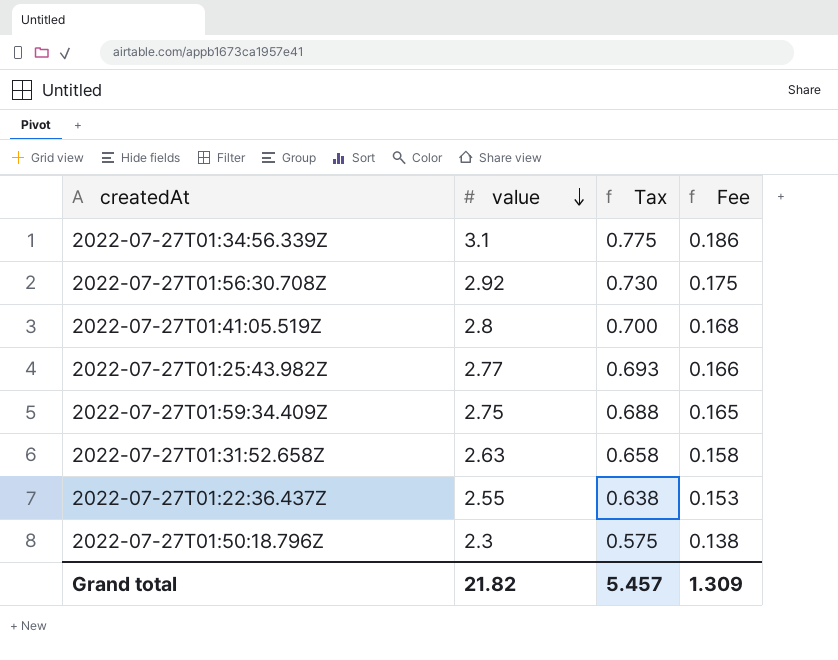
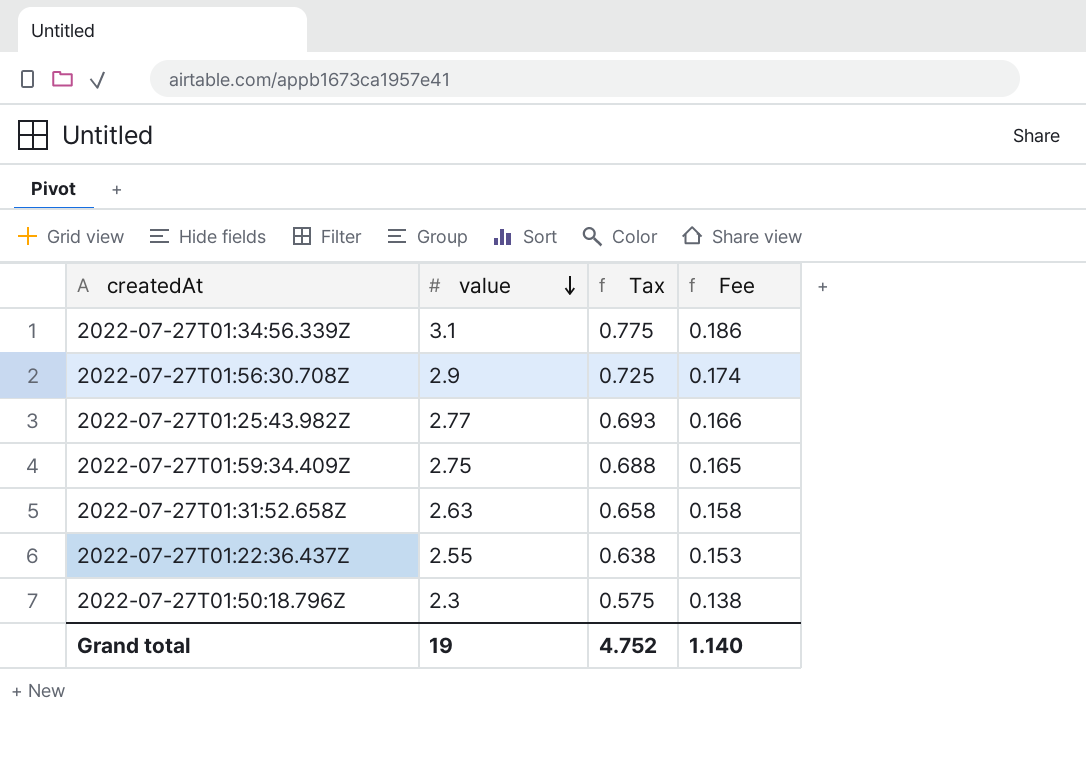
row 2022-07-27T01:41:05.519Z: 2.8 | 0.700 | 0.168 -> none
2022-07-27T01:56:30.708Z | value: 2.92 -> 2.9
2022-07-27T01:56:30.708Z | Tax: 0.730 -> 0.725
2022-07-27T01:56:30.708Z | Fee: 0.175 -> 0.174
Grand total | value: 21.82 -> 19
Grand total | Tax: 5.457 -> 4.752
Grand total | Fee: 1.309 -> 1.140

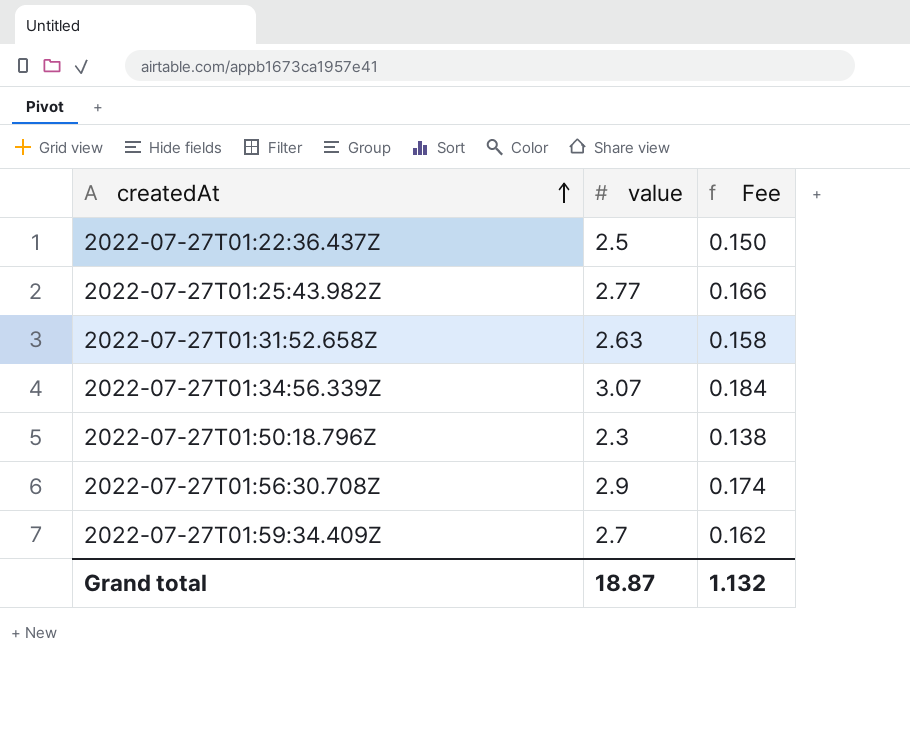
row order: value descending -> createdAt ascending
column Tax | formula: [value] * 0.25 -> none
2022-07-27T01:22:36.437Z | value: 2.55 -> 2.5
2022-07-27T01:22:36.437Z | Fee: 0.153 -> 0.150
2022-07-27T01:34:56.339Z | value: 3.1 -> 3.07
2022-07-27T01:34:56.339Z | Fee: 0.186 -> 0.184
2022-07-27T01:59:34.409Z | value: 2.75 -> 2.7
2022-07-27T01:59:34.409Z | Fee: 0.165 -> 0.162
Grand total | value: 19 -> 18.87
Grand total | Fee: 1.140 -> 1.132

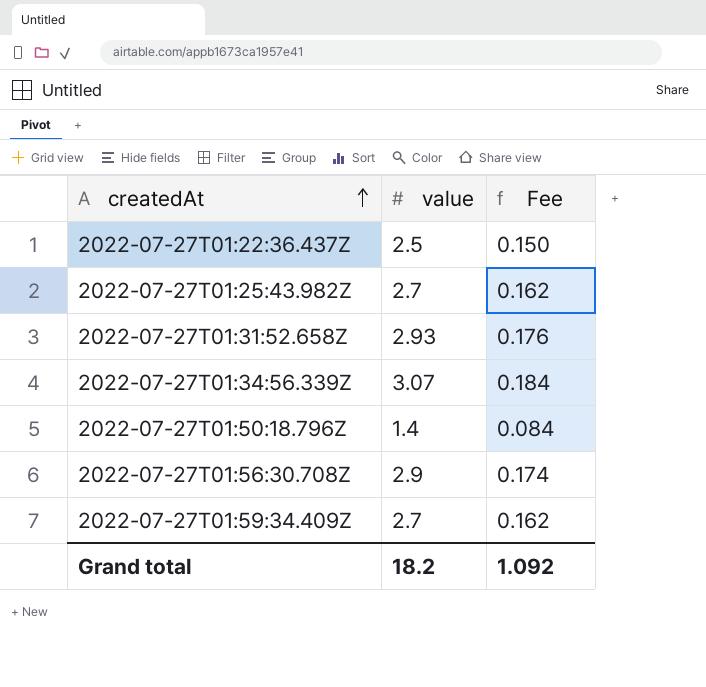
2022-07-27T01:25:43.982Z | value: 2.77 -> 2.7
2022-07-27T01:25:43.982Z | Fee: 0.166 -> 0.162
2022-07-27T01:31:52.658Z | value: 2.63 -> 2.93
2022-07-27T01:31:52.658Z | Fee: 0.158 -> 0.176
2022-07-27T01:50:18.796Z | value: 2.3 -> 1.4
2022-07-27T01:50:18.796Z | Fee: 0.138 -> 0.084
Grand total | value: 18.87 -> 18.2
Grand total | Fee: 1.132 -> 1.092

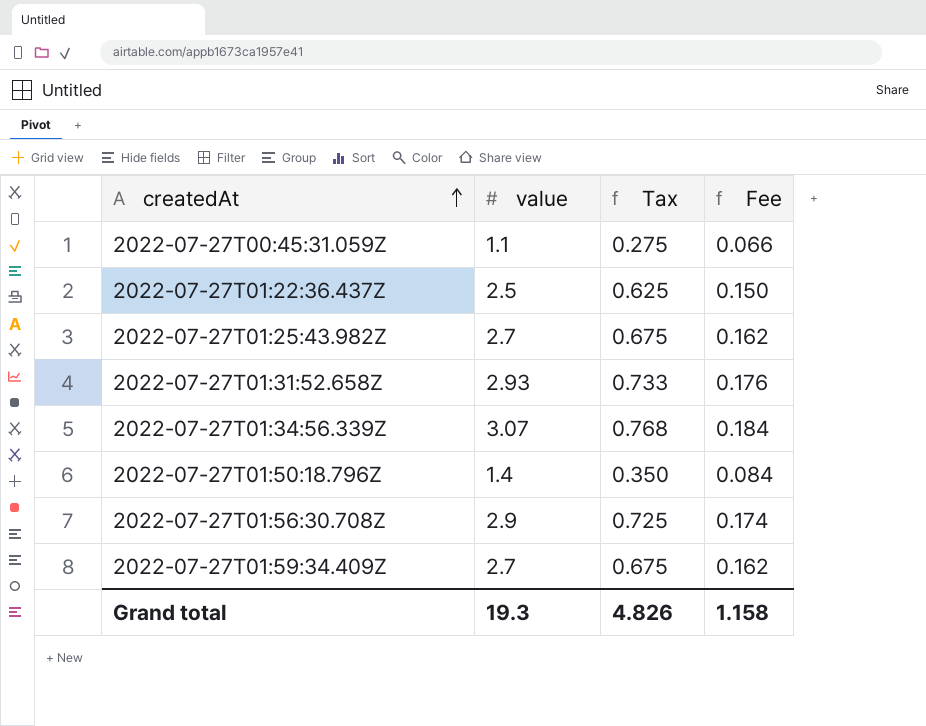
column Tax | formula: none -> [value] * 0.25
row 2022-07-27T00:45:31.059Z: none -> 1.1 | 0.275 | 0.066
Grand total | value: 18.2 -> 19.3
Grand total | Fee: 1.092 -> 1.158

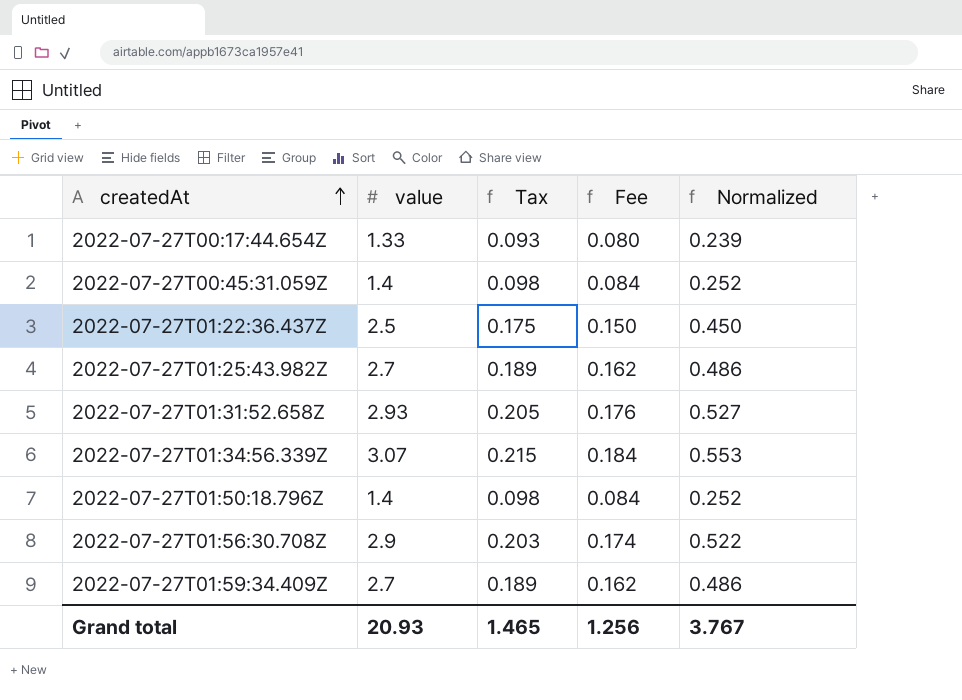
column Tax | formula: [value] * 0.25 -> [value] * 0.07
column Normalized | formula: none -> [value] * 0.18
row 2022-07-27T00:17:44.654Z: none -> 1.33 | 0.093 | 0.080 | 0.239
2022-07-27T00:45:31.059Z | value: 1.1 -> 1.4
2022-07-27T00:45:31.059Z | Fee: 0.066 -> 0.084
Grand total | value: 19.3 -> 20.93
Grand total | Tax: 4.826 -> 1.465
Grand total | Fee: 1.158 -> 1.256

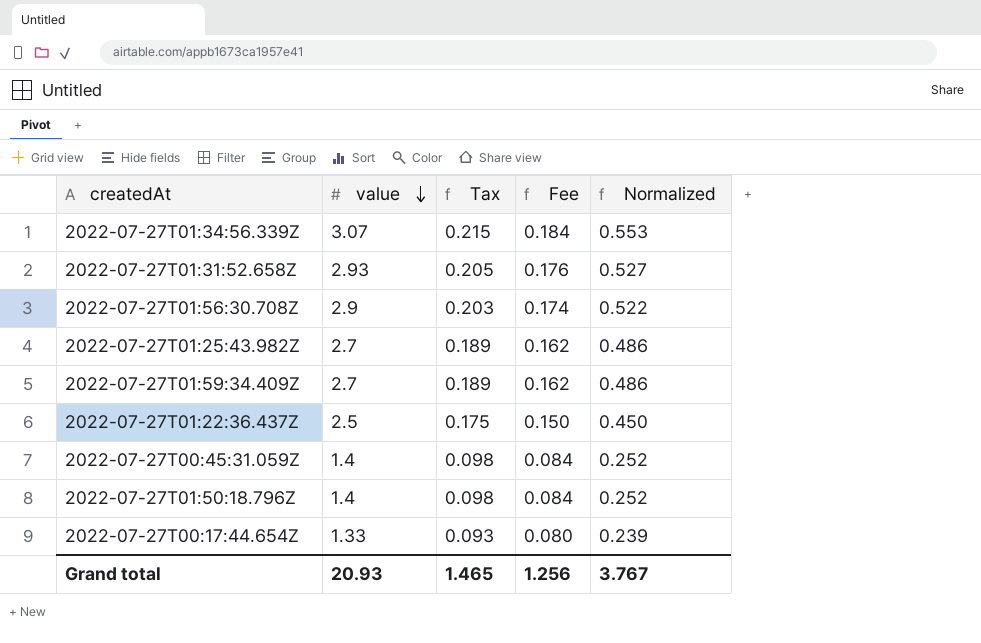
row order: createdAt ascending -> value descending

